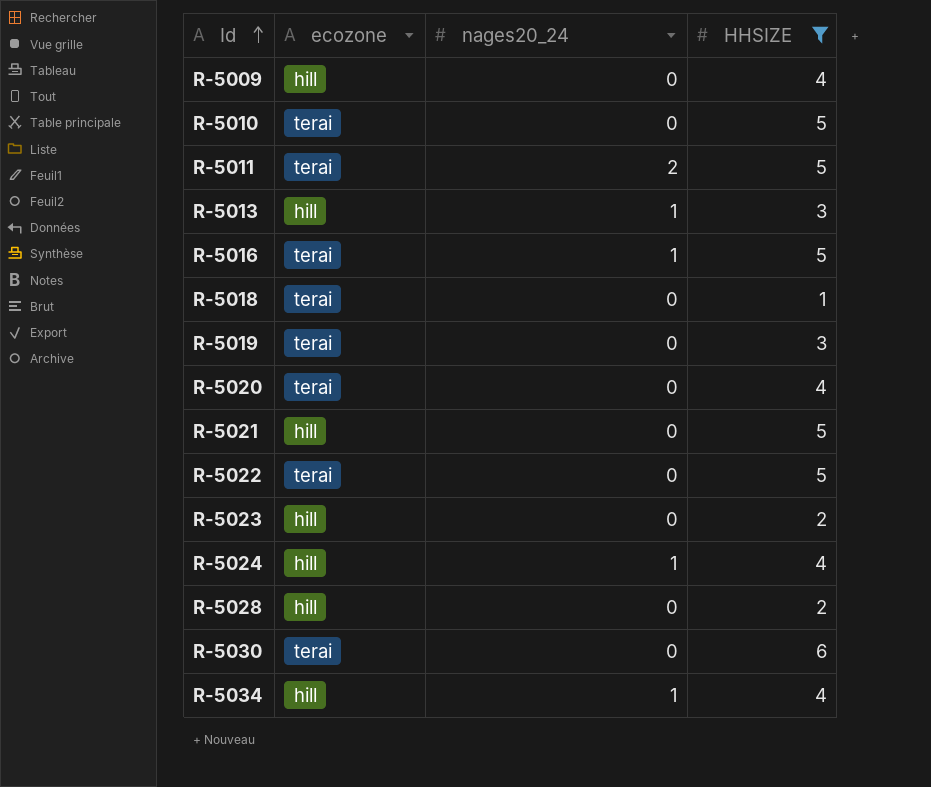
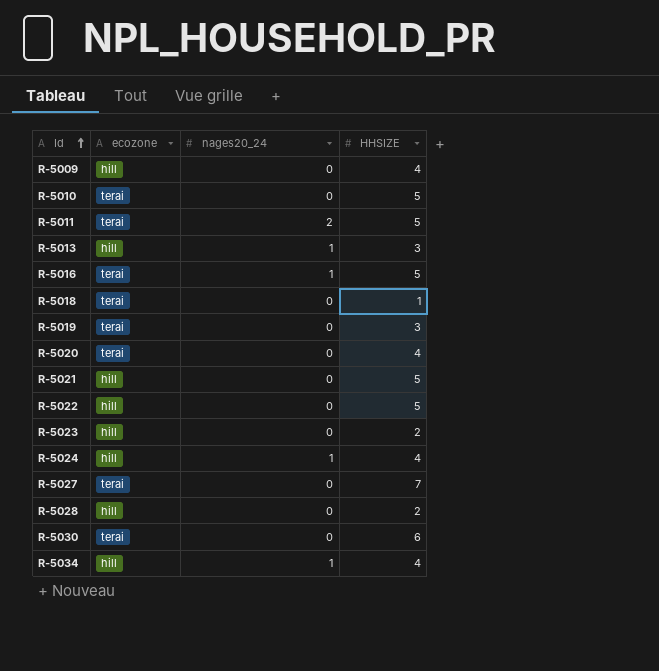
filter: HHSIZE != 7 -> none
R-5022 | ecozone: terai -> hill

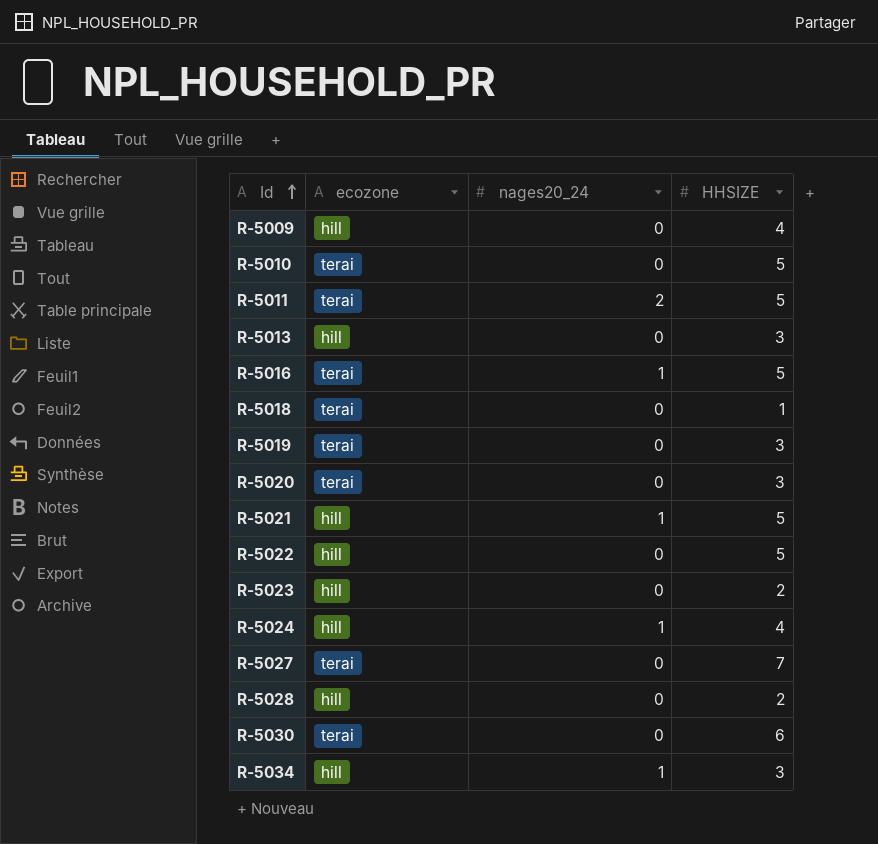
R-5013 | nages20_24: 1 -> 0
R-5020 | HHSIZE: 4 -> 3
R-5021 | nages20_24: 0 -> 1
R-5034 | HHSIZE: 4 -> 3

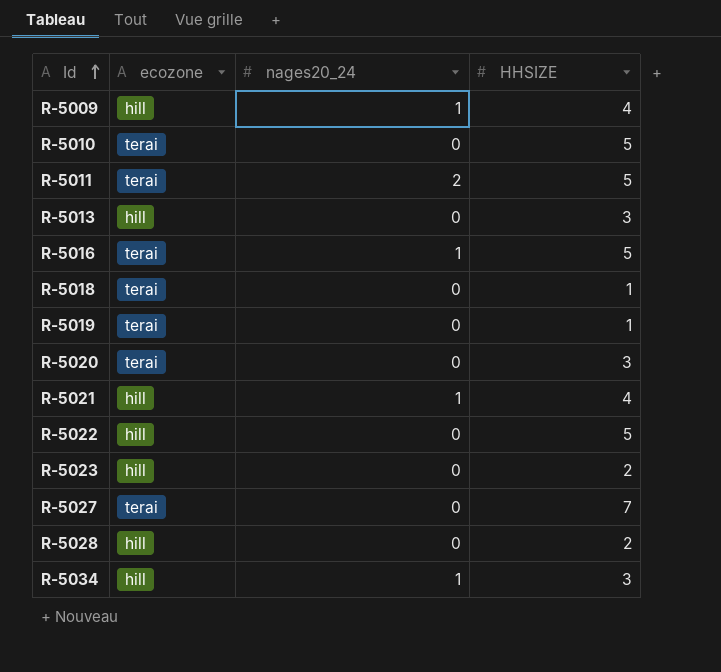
row R-5024: hill | 1 | 4 -> none
row R-5030: terai | 0 | 6 -> none
R-5009 | nages20_24: 0 -> 1
R-5019 | HHSIZE: 3 -> 1
R-5021 | HHSIZE: 5 -> 4

